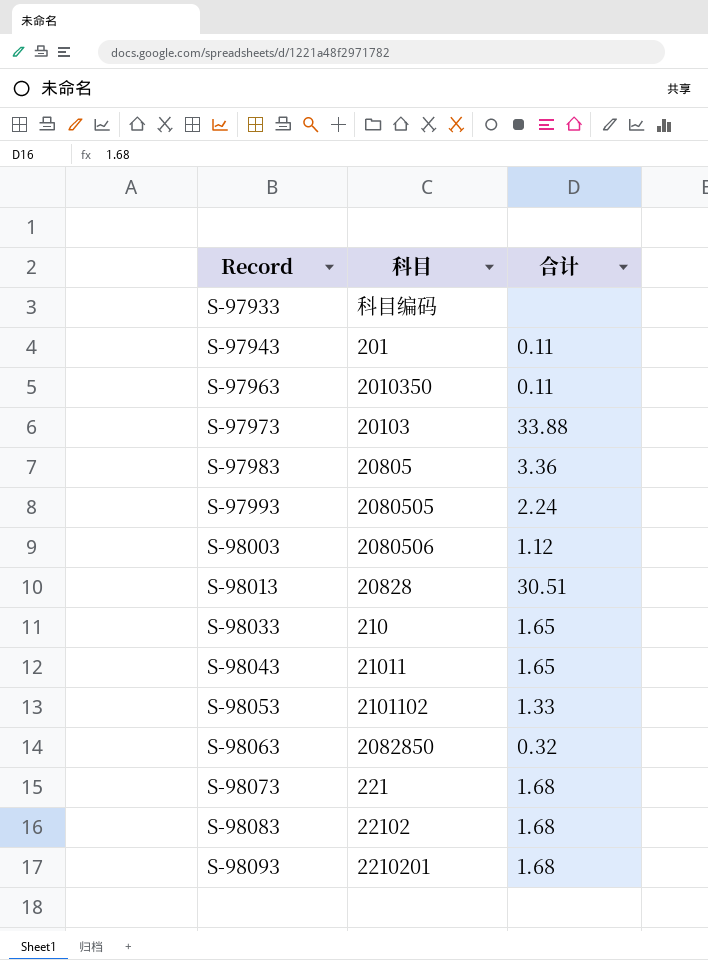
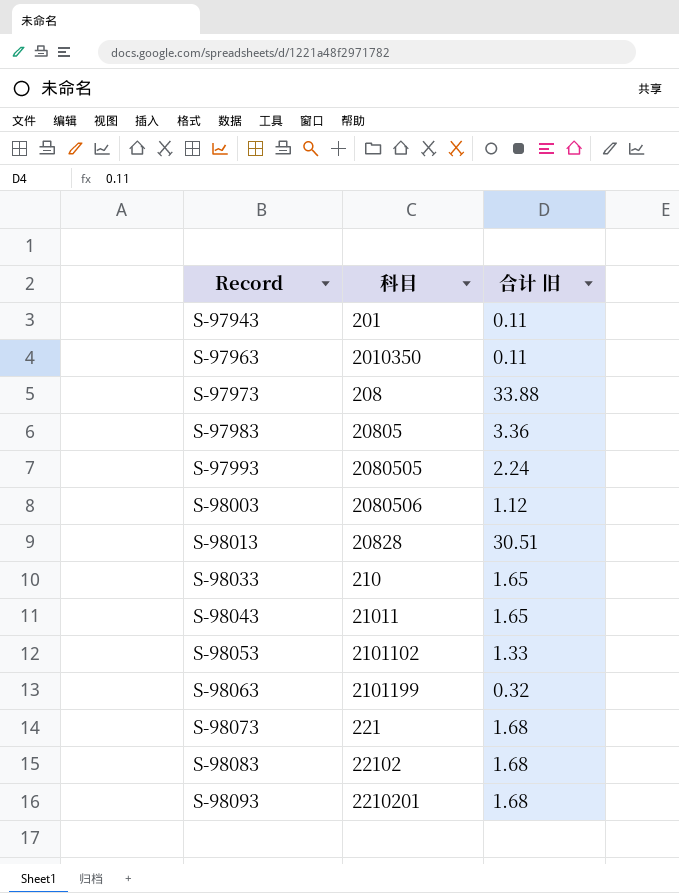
column name: 合计 -> 合计 旧
row S-97933: 科目编码 | none -> none
S-97973 | 科目: 20103 -> 208
S-98063 | 科目: 2082850 -> 2101199

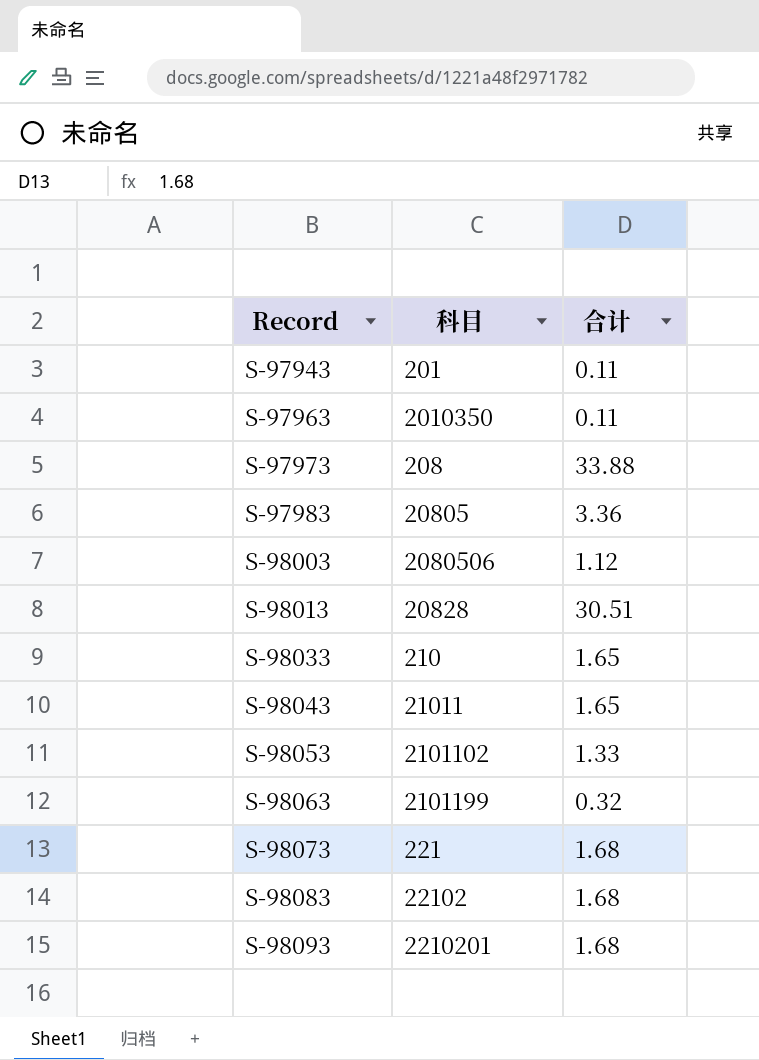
column name: 合计 旧 -> 合计
row S-97993: 2080505 | 2.24 -> none

